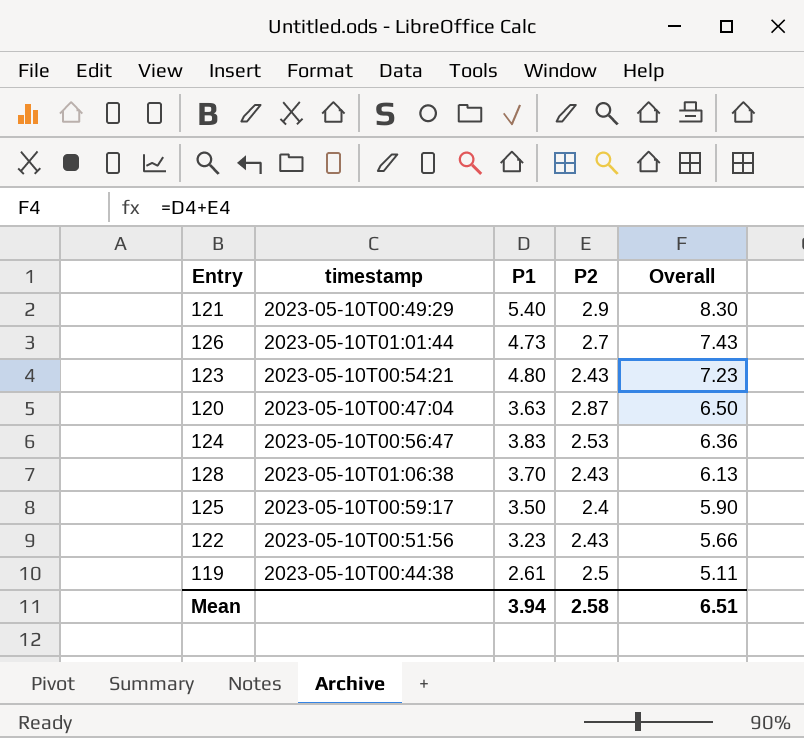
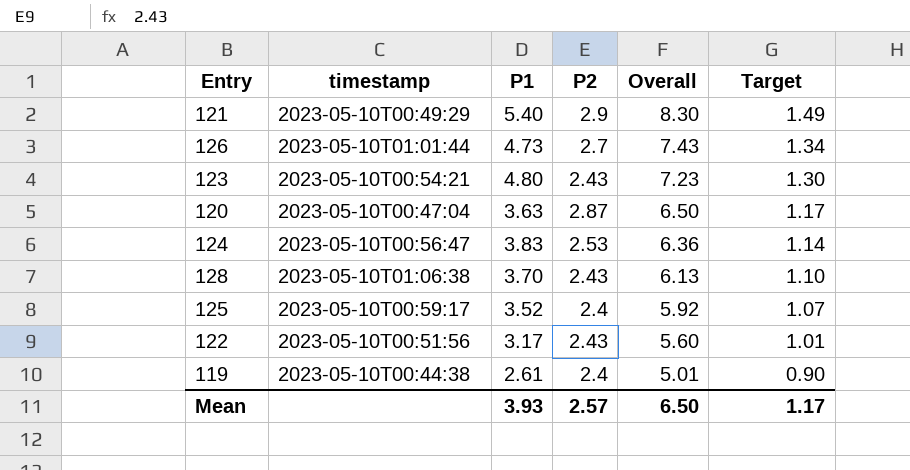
column Target | formula: none -> [Overall] * 0.18
125 | P1: 3.50 -> 3.52
125 | Overall: 5.90 -> 5.92
122 | P1: 3.23 -> 3.17
122 | Overall: 5.66 -> 5.60
119 | P2: 2.5 -> 2.4
119 | Overall: 5.11 -> 5.01
Mean | P1: 3.94 -> 3.93
Mean | P2: 2.58 -> 2.57
Mean | Overall: 6.51 -> 6.50

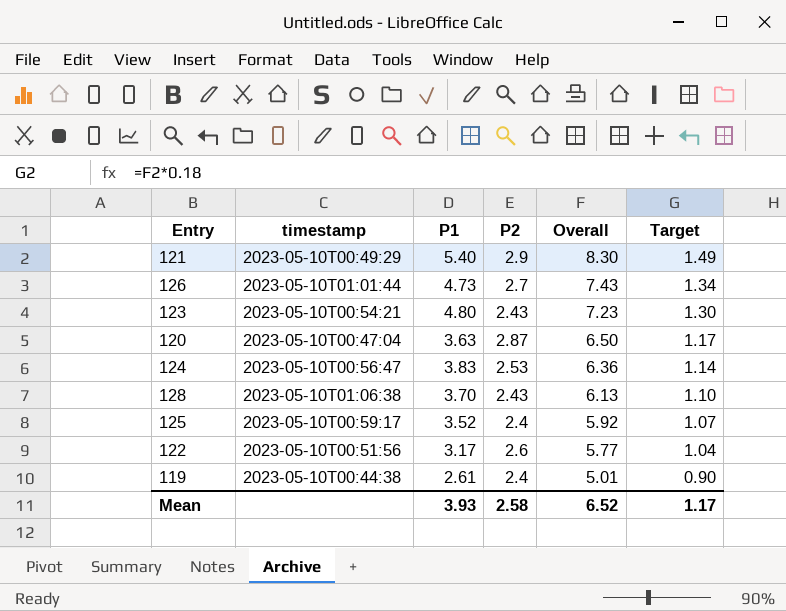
122 | P2: 2.43 -> 2.6
122 | Overall: 5.60 -> 5.77
122 | Target: 1.01 -> 1.04
Mean | P2: 2.57 -> 2.58
Mean | Overall: 6.50 -> 6.52

